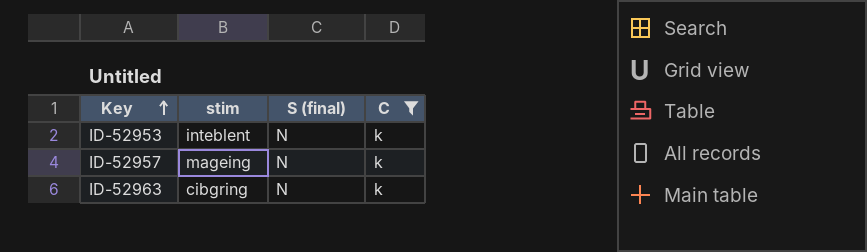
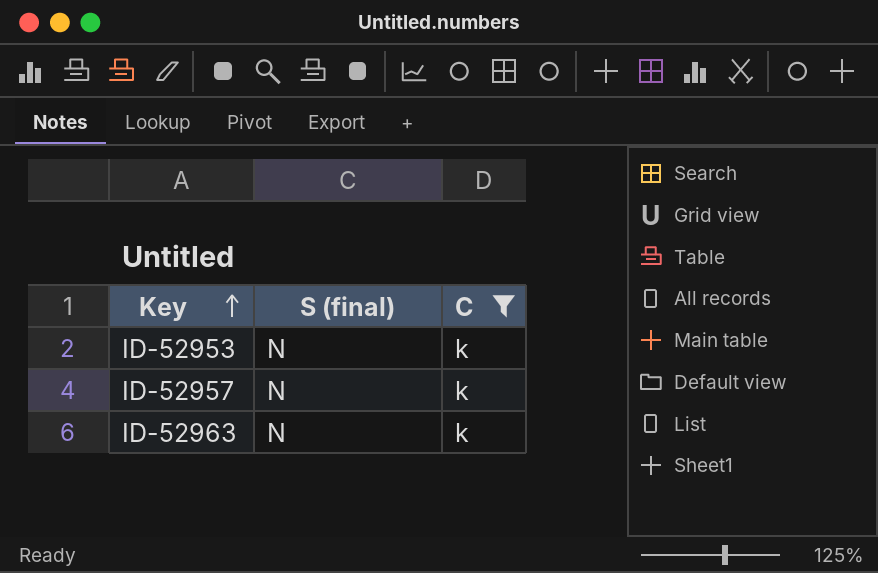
column stim | position: 2 -> none

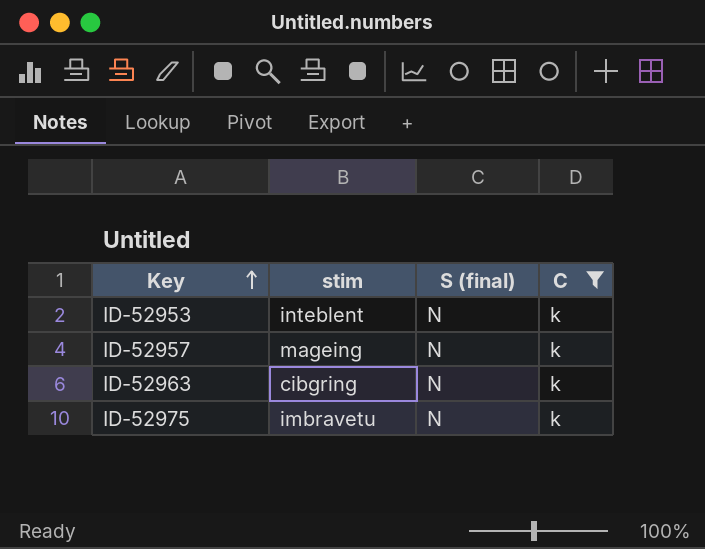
column stim | position: none -> 2
row ID-52975: none -> imbravetu | N | k

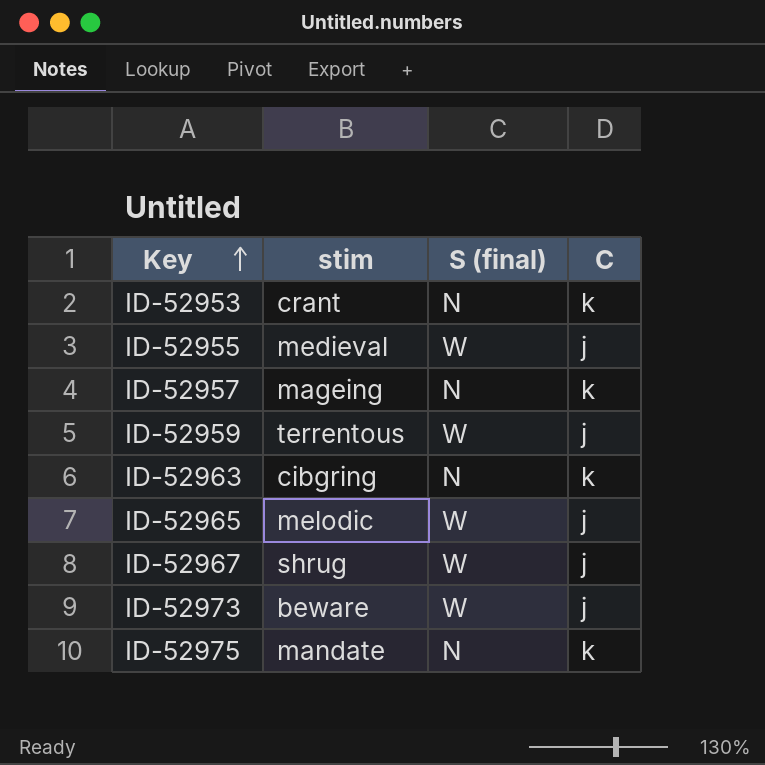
filter: C = k -> none
ID-52953 | stim: inteblent -> crant
ID-52975 | stim: imbravetu -> mandate

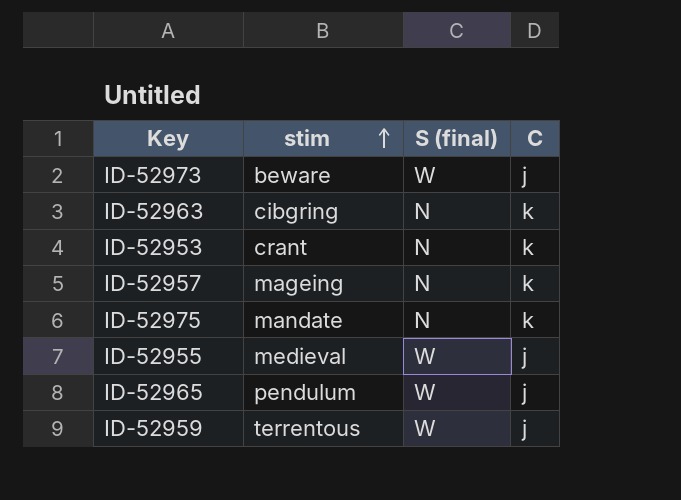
row order: Key ascending -> stim ascending
row ID-52967: shrug | W | j -> none
ID-52965 | stim: melodic -> pendulum

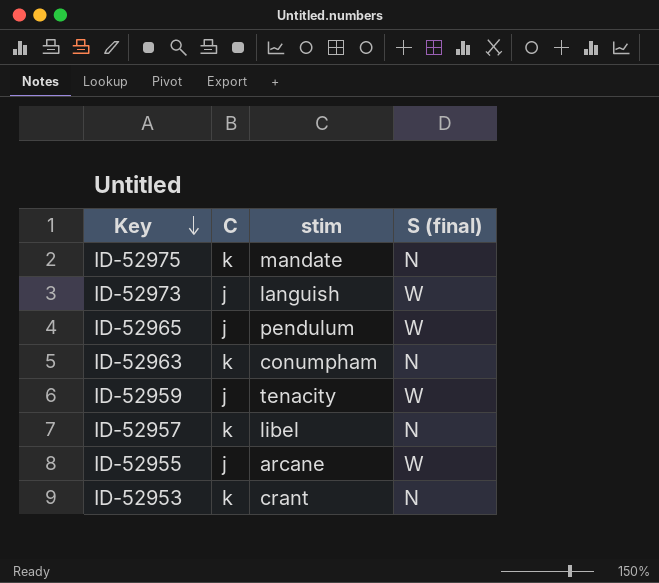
row order: stim ascending -> Key descending
column C | position: 4 -> 2
ID-52973 | stim: beware -> languish
ID-52963 | stim: cibgring -> conumpham
ID-52959 | stim: terrentous -> tenacity
ID-52957 | stim: mageing -> libel
ID-52955 | stim: medieval -> arcane

